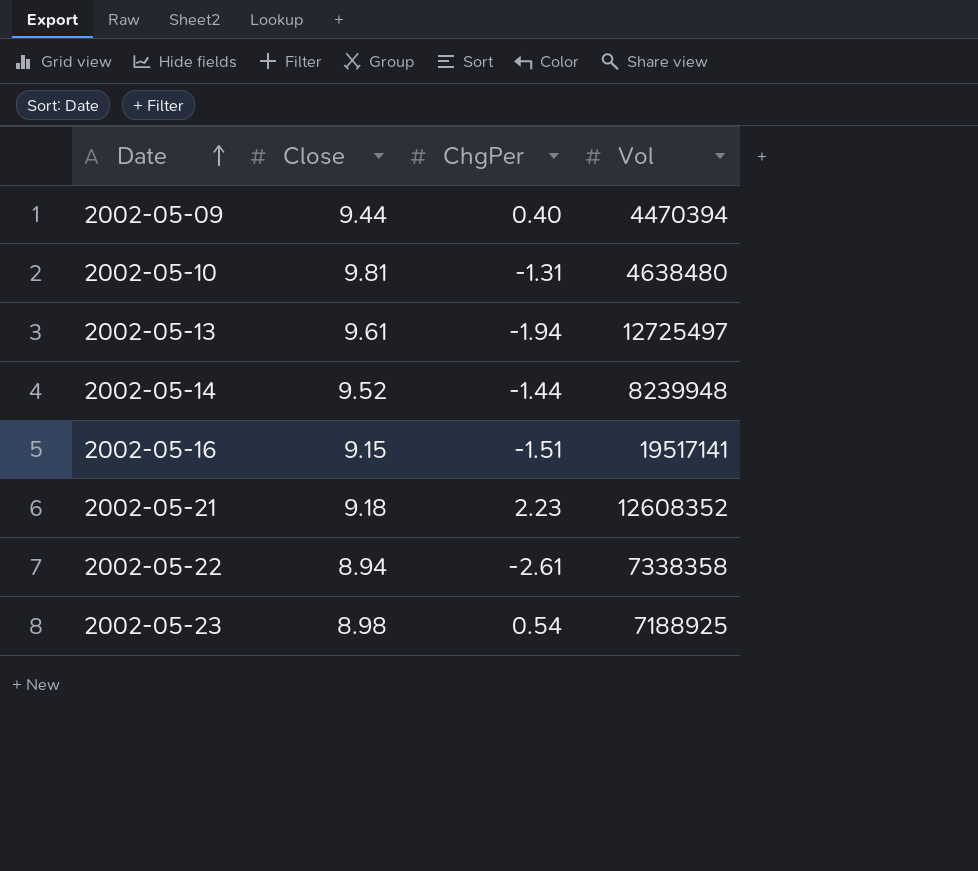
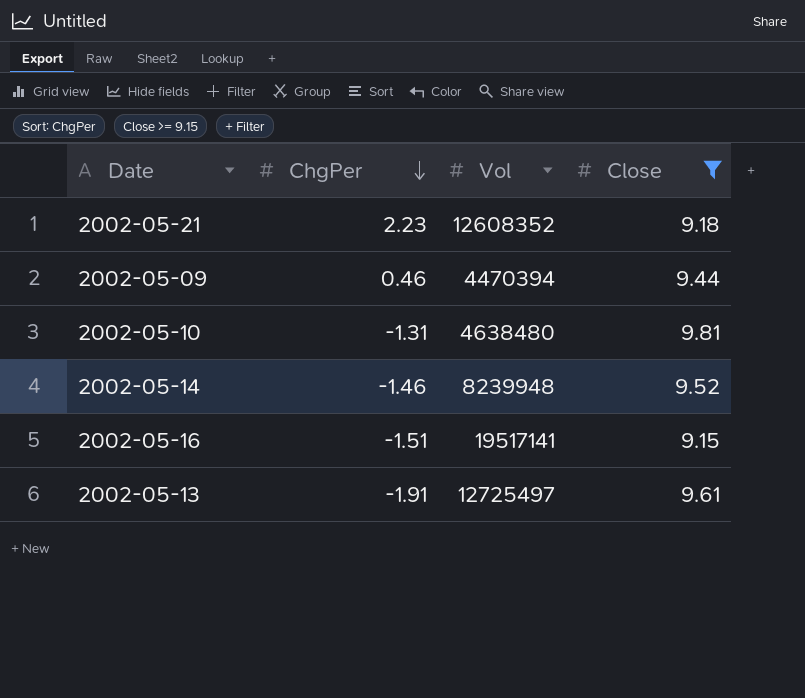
filter: none -> Close >= 9.15
row order: Date ascending -> ChgPer descending
column Close | position: 2 -> 4
2002-05-09 | ChgPer: 0.40 -> 0.46
2002-05-14 | ChgPer: -1.44 -> -1.46
2002-05-13 | ChgPer: -1.94 -> -1.91

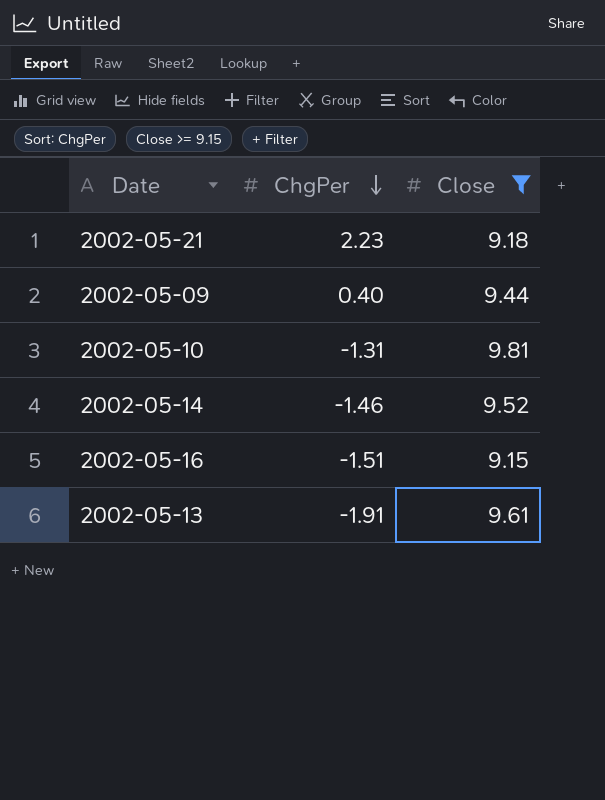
column Vol | position: 3 -> none
2002-05-09 | ChgPer: 0.46 -> 0.40

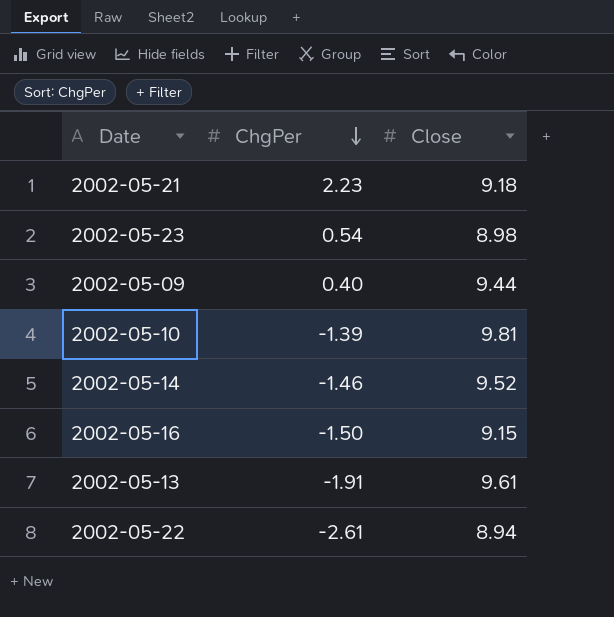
filter: Close >= 9.15 -> none
2002-05-10 | ChgPer: -1.31 -> -1.39
2002-05-16 | ChgPer: -1.51 -> -1.50

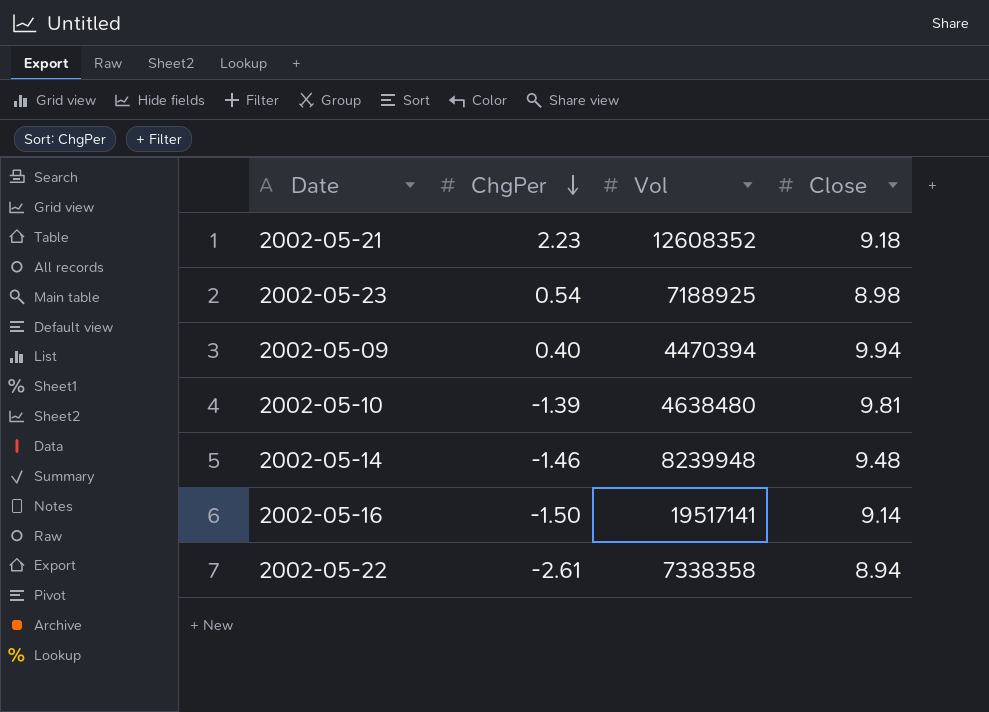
column Vol | position: none -> 3
row 2002-05-13: -1.91 | 9.61 -> none
2002-05-09 | Close: 9.44 -> 9.94
2002-05-14 | Close: 9.52 -> 9.48
2002-05-16 | Close: 9.15 -> 9.14

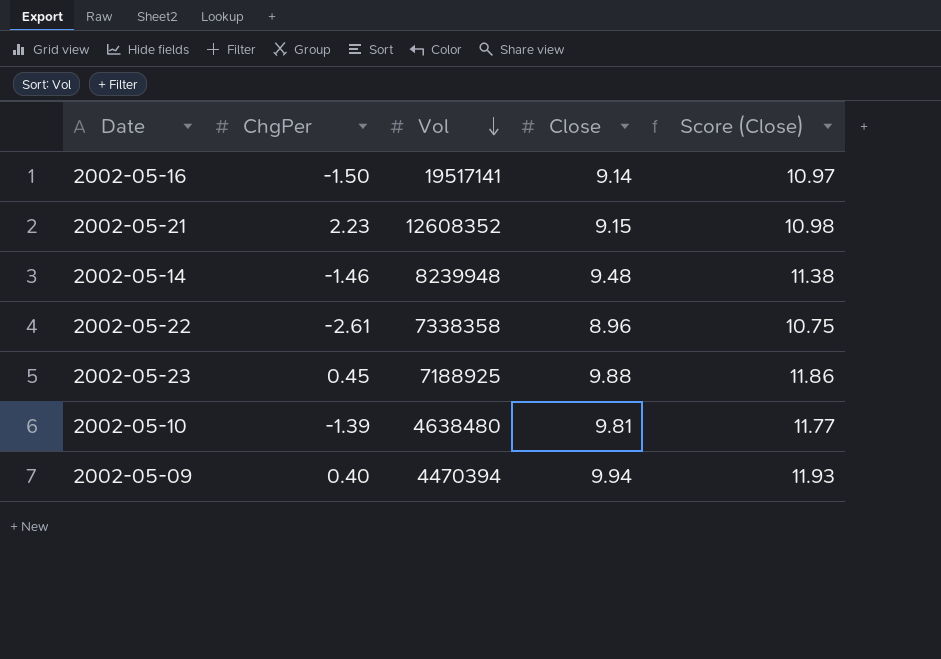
row order: ChgPer descending -> Vol descending
column Score (Close) | formula: none -> [Close] * 1.2
2002-05-21 | Close: 9.18 -> 9.15
2002-05-22 | Close: 8.94 -> 8.96
2002-05-23 | ChgPer: 0.54 -> 0.45
2002-05-23 | Close: 8.98 -> 9.88

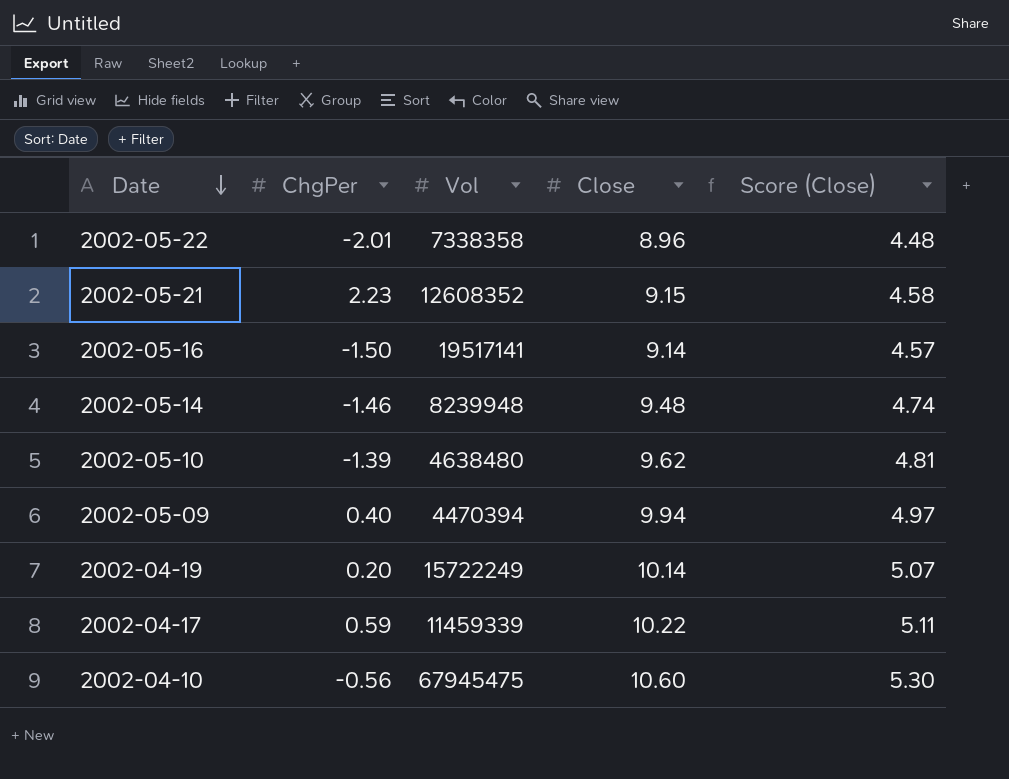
row order: Vol descending -> Date descending
column Score (Close) | formula: [Close] * 1.2 -> [Close] * 0.5
row 2002-05-23: 0.45 | 7188925 | 9.88 | 11.86 -> none
2002-05-22 | ChgPer: -2.61 -> -2.01
2002-05-10 | Close: 9.81 -> 9.62
row 2002-04-19: none -> 0.20 | 15722249 | 10.14 | 5.07
row 2002-04-17: none -> 0.59 | 11459339 | 10.22 | 5.11
row 2002-04-10: none -> -0.56 | 67945475 | 10.60 | 5.30

